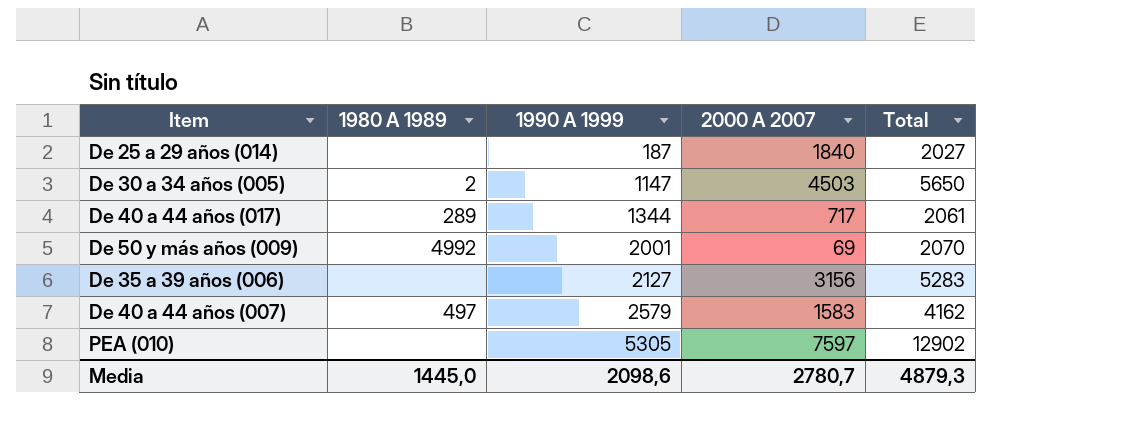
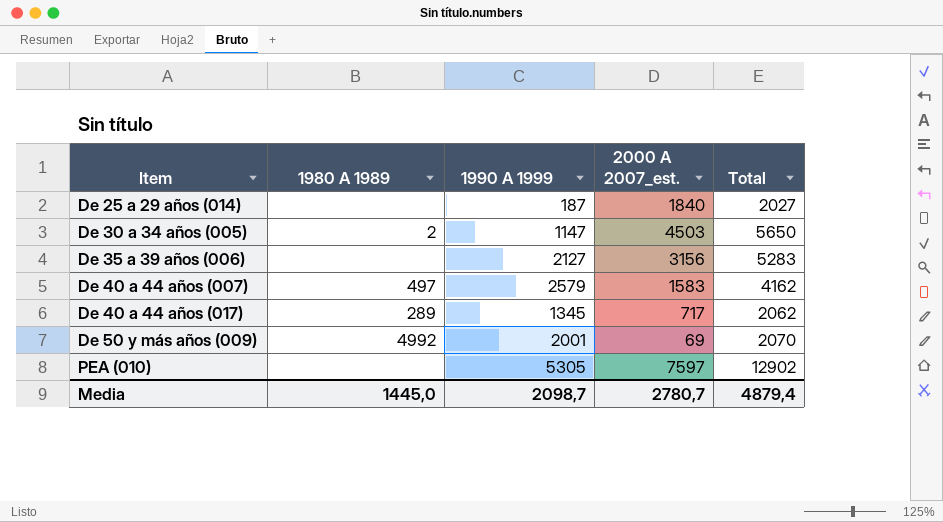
row order: 1990 A 1999 ascending -> Item ascending
column name: 2000 A 2007 -> 2000 A 2007_est.
De 40 a 44 años (017) | 1990 A 1999: 1344 -> 1345
De 40 a 44 años (017) | Total: 2061 -> 2062
Media | 1990 A 1999: 2098,6 -> 2098,7
Media | Total: 4879,3 -> 4879,4

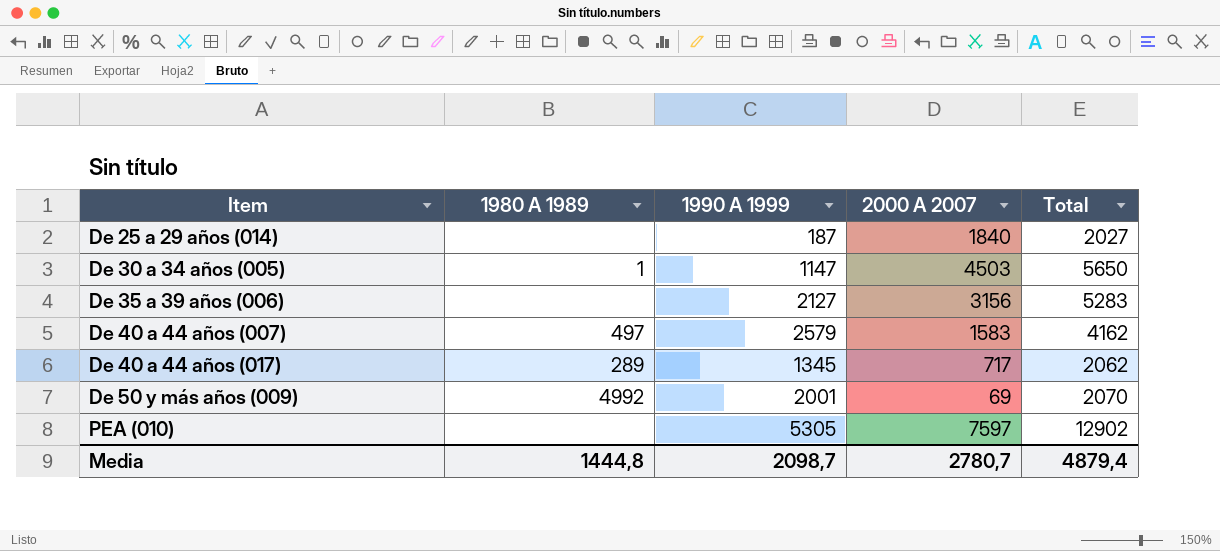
column name: 2000 A 2007_est. -> 2000 A 2007
De 30 a 34 años (005) | 1980 A 1989: 2 -> 1
Media | 1980 A 1989: 1445,0 -> 1444,8

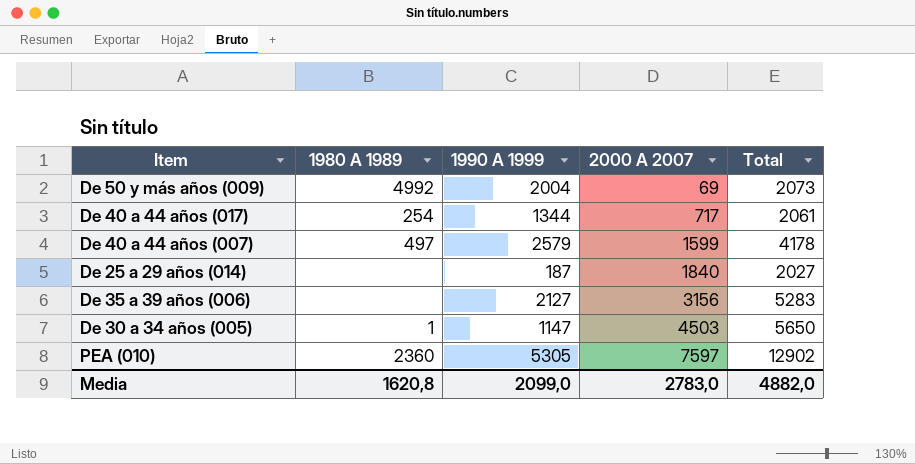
row order: Item ascending -> 2000 A 2007 ascending
De 50 y más años (009) | 1990 A 1999: 2001 -> 2004
De 50 y más años (009) | Total: 2070 -> 2073
De 40 a 44 años (017) | 1980 A 1989: 289 -> 254
De 40 a 44 años (017) | 1990 A 1999: 1345 -> 1344
De 40 a 44 años (017) | Total: 2062 -> 2061
De 40 a 44 años (007) | 2000 A 2007: 1583 -> 1599
De 40 a 44 años (007) | Total: 4162 -> 4178
PEA (010) | 1980 A 1989: none -> 2360
Media | 1980 A 1989: 1444,8 -> 1620,8
Media | 1990 A 1999: 2098,7 -> 2099,0
Media | 2000 A 2007: 2780,7 -> 2783,0
Media | Total: 4879,4 -> 4882,0

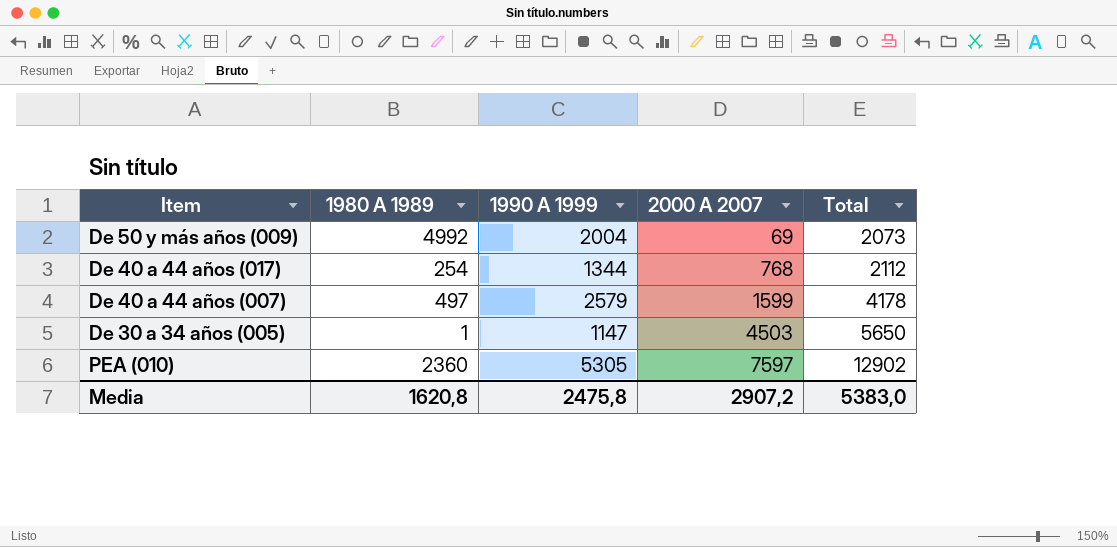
row De 25 a 29 años (014): none | 187 | 1840 | 2027 -> none
row De 35 a 39 años (006): none | 2127 | 3156 | 5283 -> none
De 40 a 44 años (017) | 2000 A 2007: 717 -> 768
De 40 a 44 años (017) | Total: 2061 -> 2112
Media | 1990 A 1999: 2099,0 -> 2475,8
Media | 2000 A 2007: 2783,0 -> 2907,2
Media | Total: 4882,0 -> 5383,0

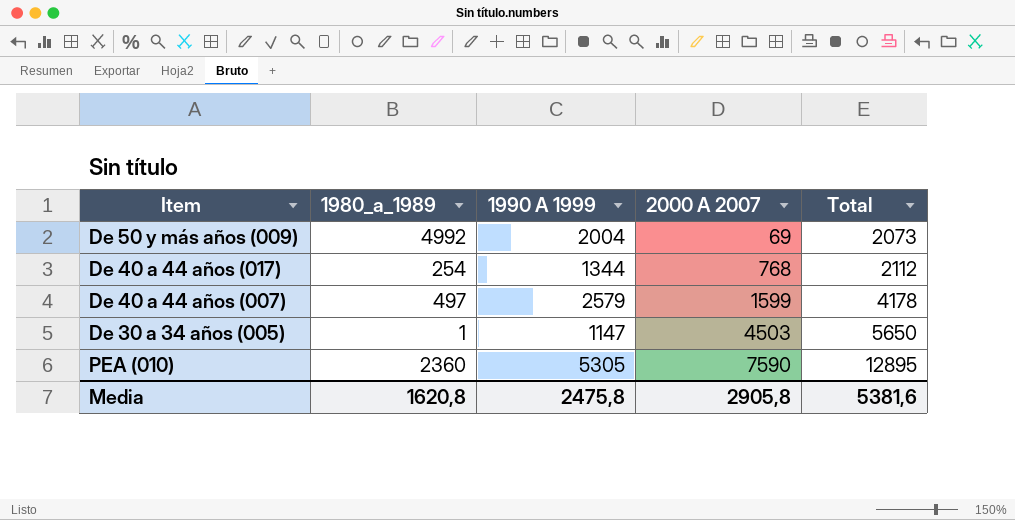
column name: 1980 A 1989 -> 1980_a_1989
PEA (010) | 2000 A 2007: 7597 -> 7590
PEA (010) | Total: 12902 -> 12895
Media | 2000 A 2007: 2907,2 -> 2905,8
Media | Total: 5383,0 -> 5381,6

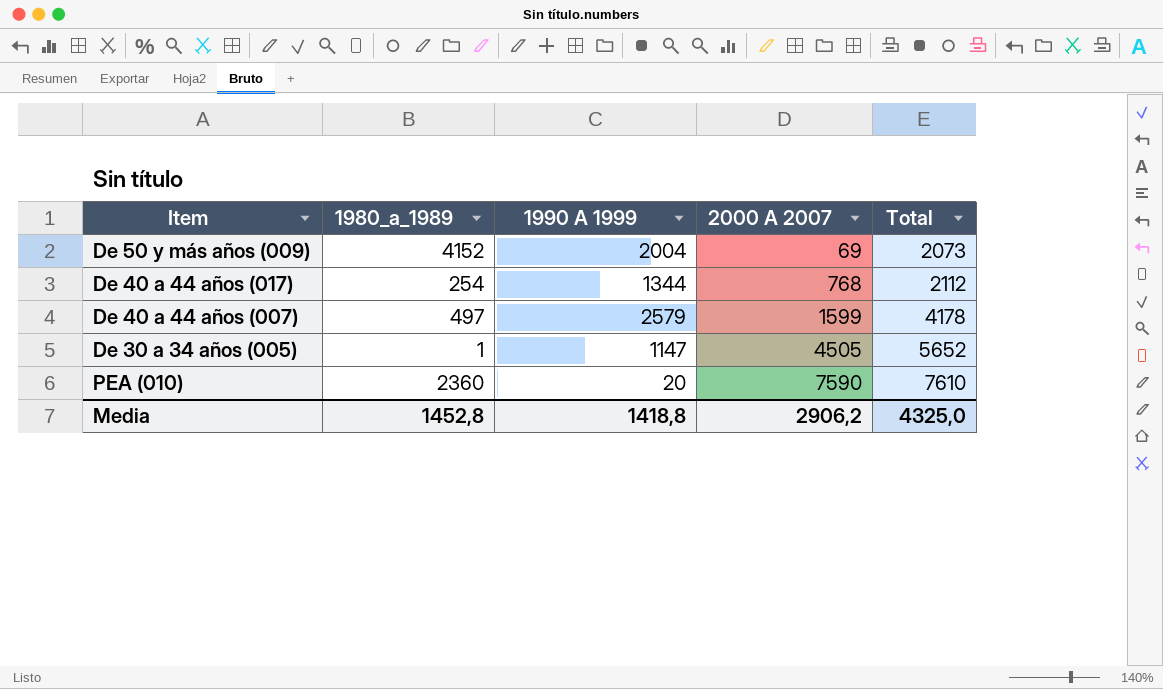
De 50 y más años (009) | 1980_a_1989: 4992 -> 4152
De 30 a 34 años (005) | 2000 A 2007: 4503 -> 4505
De 30 a 34 años (005) | Total: 5650 -> 5652
PEA (010) | 1990 A 1999: 5305 -> 20
PEA (010) | Total: 12895 -> 7610
Media | 1980_a_1989: 1620,8 -> 1452,8
Media | 1990 A 1999: 2475,8 -> 1418,8
Media | 2000 A 2007: 2905,8 -> 2906,2
Media | Total: 5381,6 -> 4325,0

